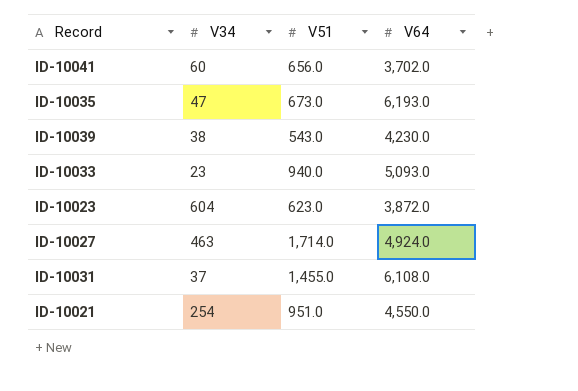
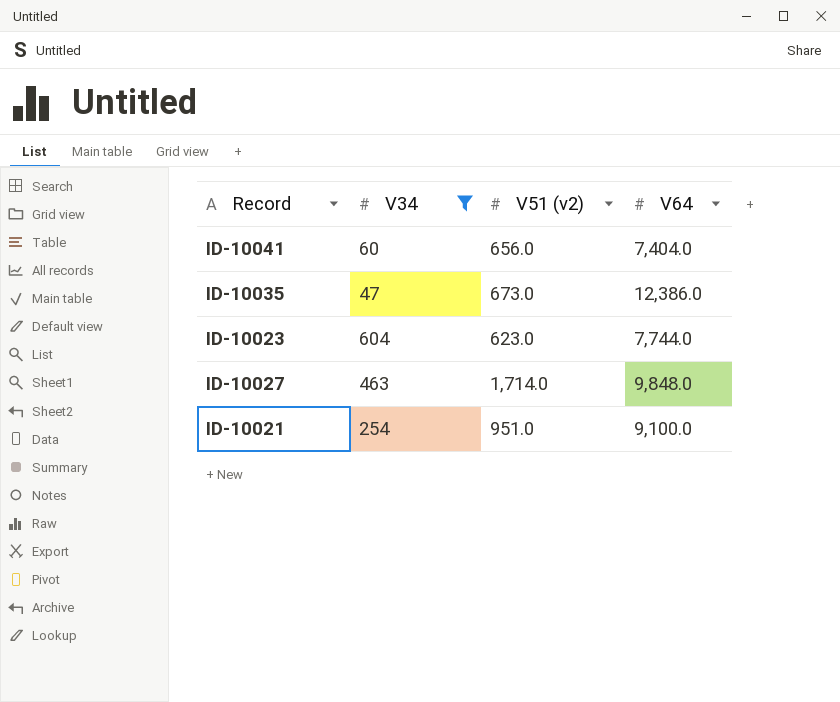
filter: none -> V34 >= 47
column name: V51 -> V51 (v2)
ID-10041 | V64: 3,702.0 -> 7,404.0
ID-10035 | V64: 6,193.0 -> 12,386.0
ID-10023 | V64: 3,872.0 -> 7,744.0
ID-10027 | V64: 4,924.0 -> 9,848.0
ID-10021 | V64: 4,550.0 -> 9,100.0

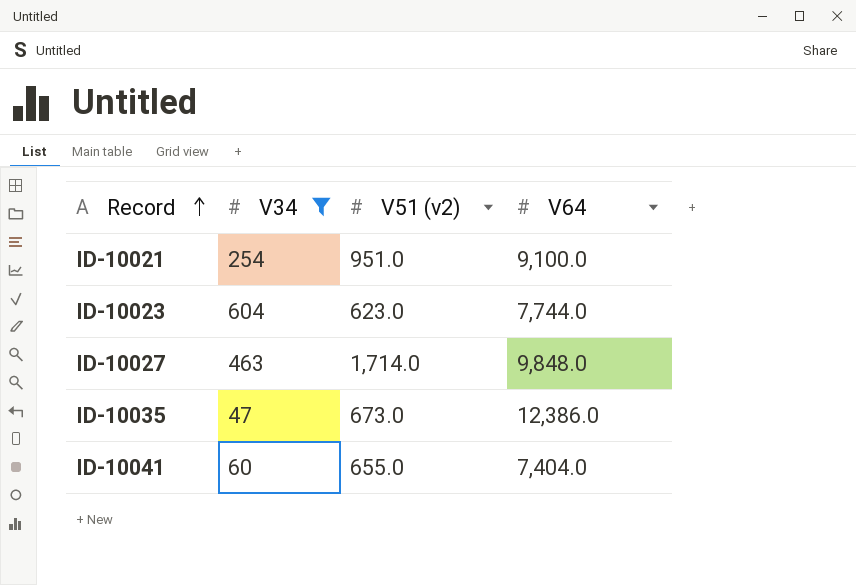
row order: none -> Record ascending
ID-10041 | V51 (v2): 656.0 -> 655.0

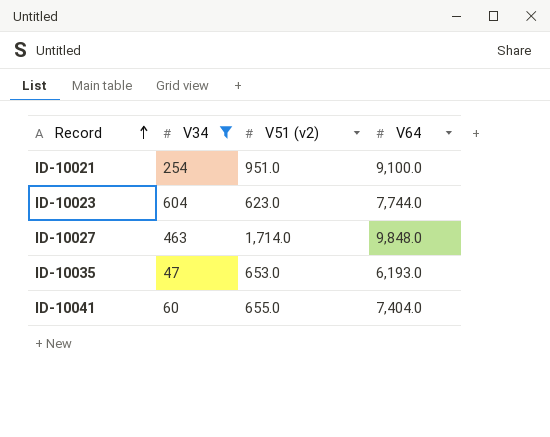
ID-10035 | V51 (v2): 673.0 -> 653.0
ID-10035 | V64: 12,386.0 -> 6,193.0

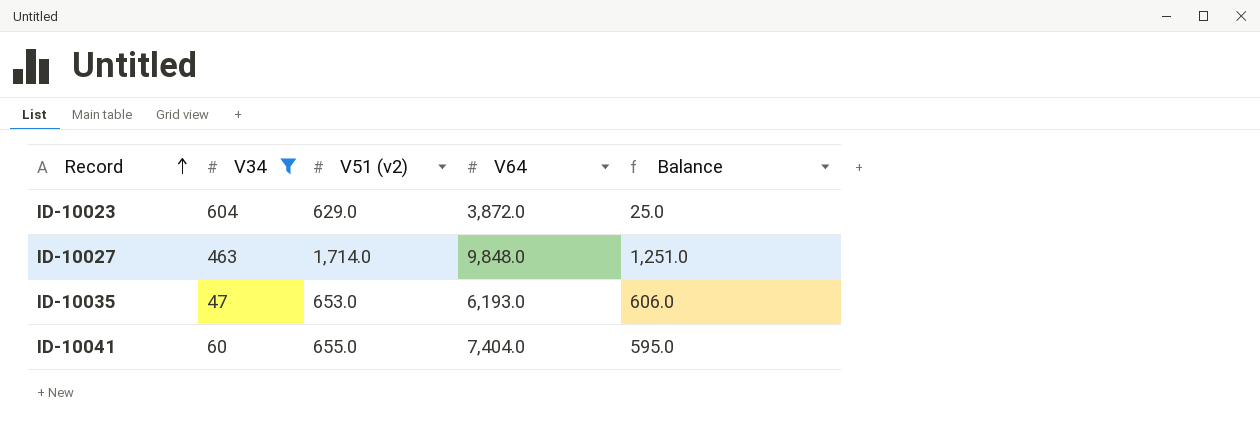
column Balance | formula: none -> [V51 (v2)] - [V34]
row ID-10021: 254 | 951.0 | 9,100.0 -> none
ID-10023 | V51 (v2): 623.0 -> 629.0
ID-10023 | V64: 7,744.0 -> 3,872.0

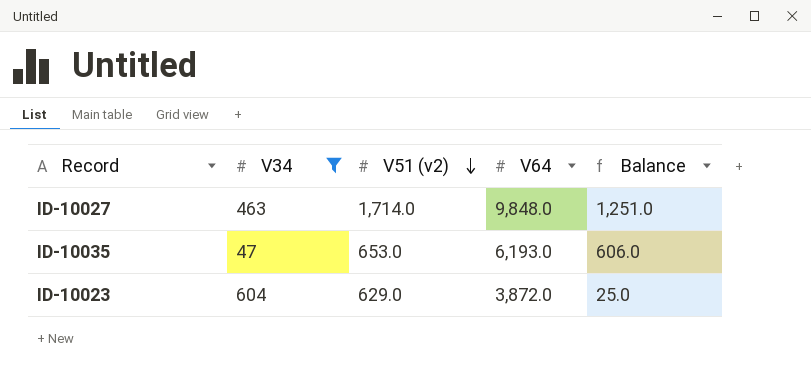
row order: Record ascending -> V51 (v2) descending
row ID-10041: 60 | 655.0 | 7,404.0 | 595.0 -> none

